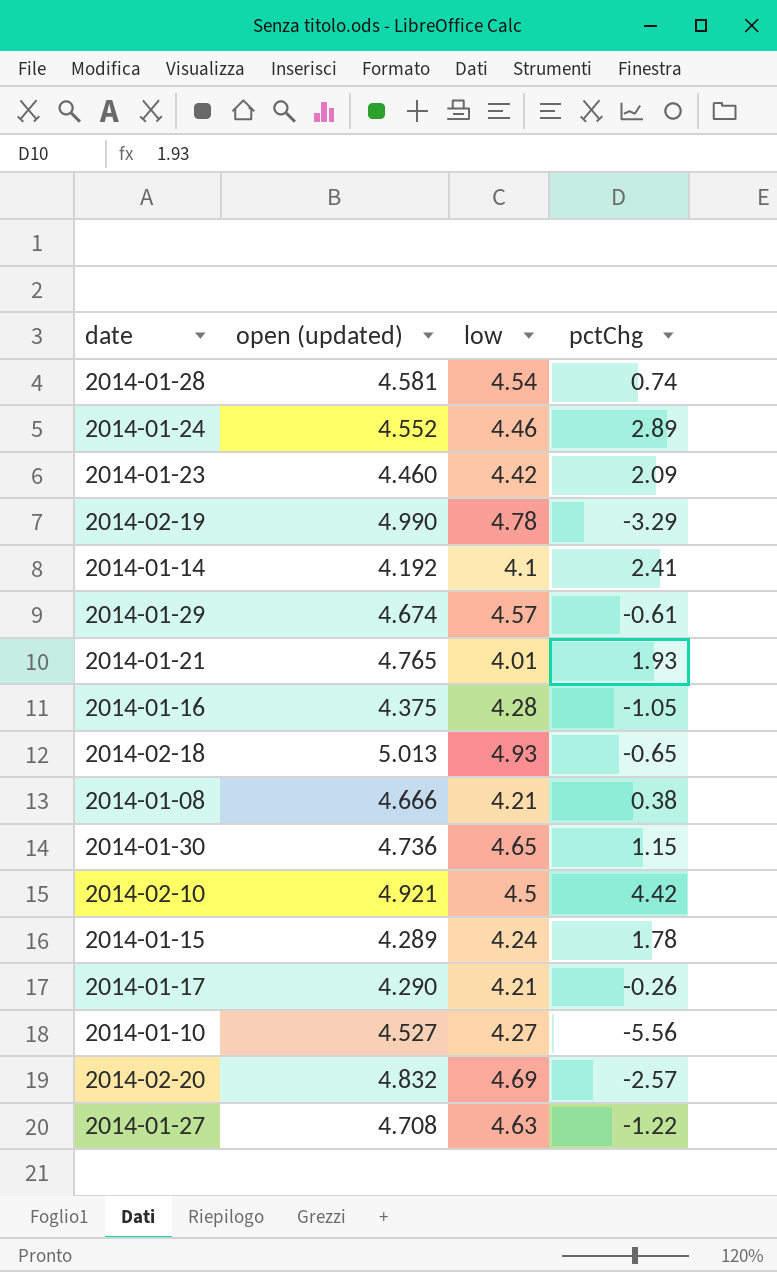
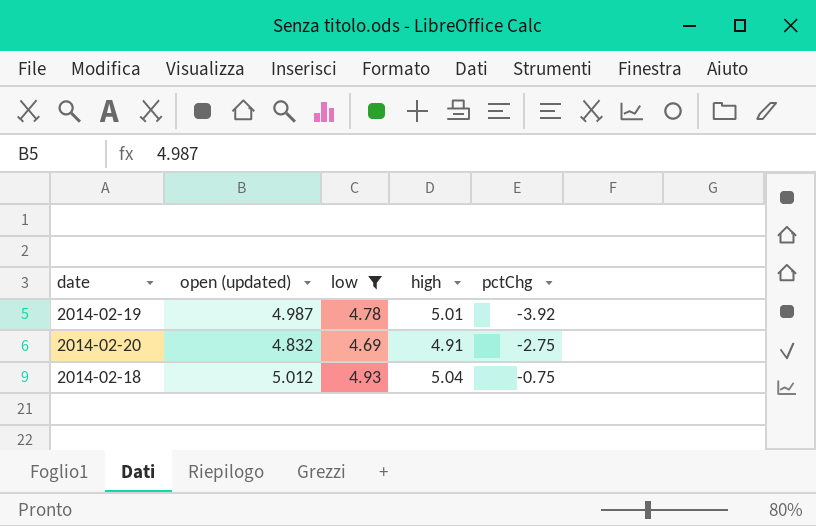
filter: none -> low >= 4.69
row order: none -> pctChg ascending
column high | position: none -> 4
2014-02-19 | open (updated): 4.990 -> 4.987
2014-02-19 | pctChg: -3.29 -> -3.92
2014-02-20 | pctChg: -2.57 -> -2.75
2014-02-18 | open (updated): 5.013 -> 5.012
2014-02-18 | pctChg: -0.65 -> -0.75

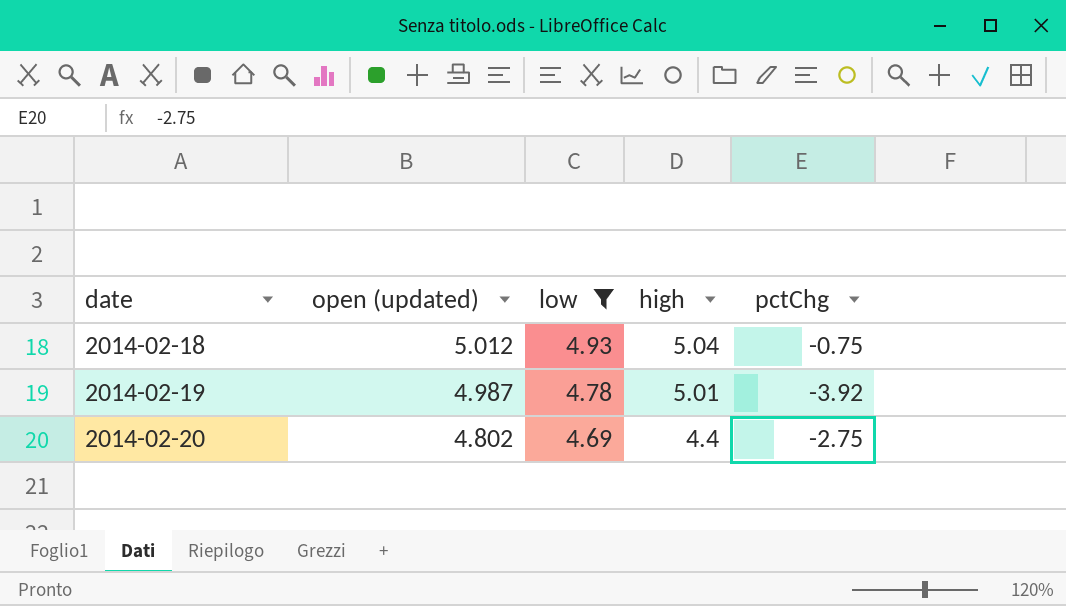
row order: pctChg ascending -> date ascending
2014-02-20 | open (updated): 4.832 -> 4.802
2014-02-20 | high: 4.91 -> 4.4

